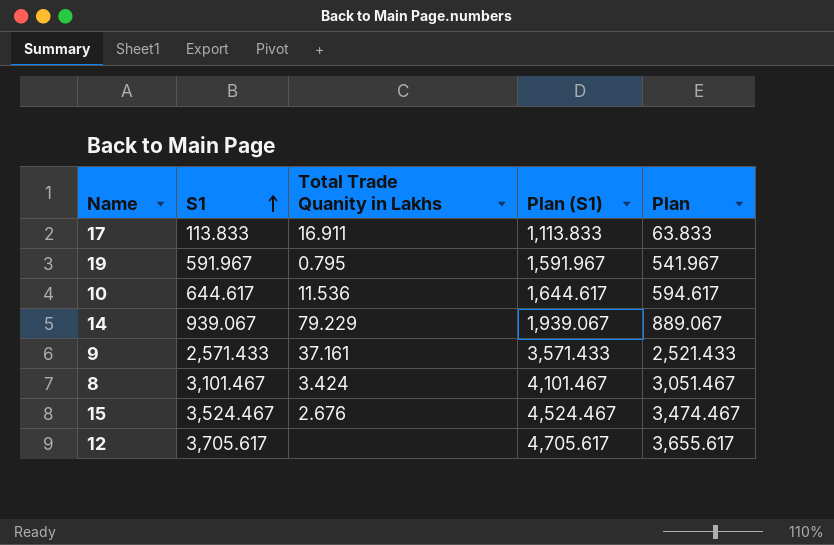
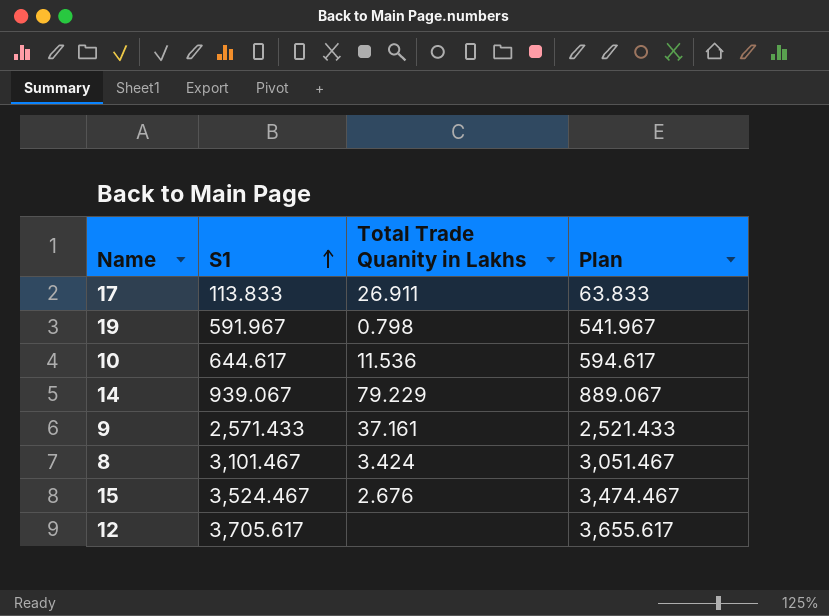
column Plan (S1) | formula: [S1] + 1000 -> none
17 | Total Trade Quanity in Lakhs: 16.911 -> 26.911
19 | Total Trade Quanity in Lakhs: 0.795 -> 0.798

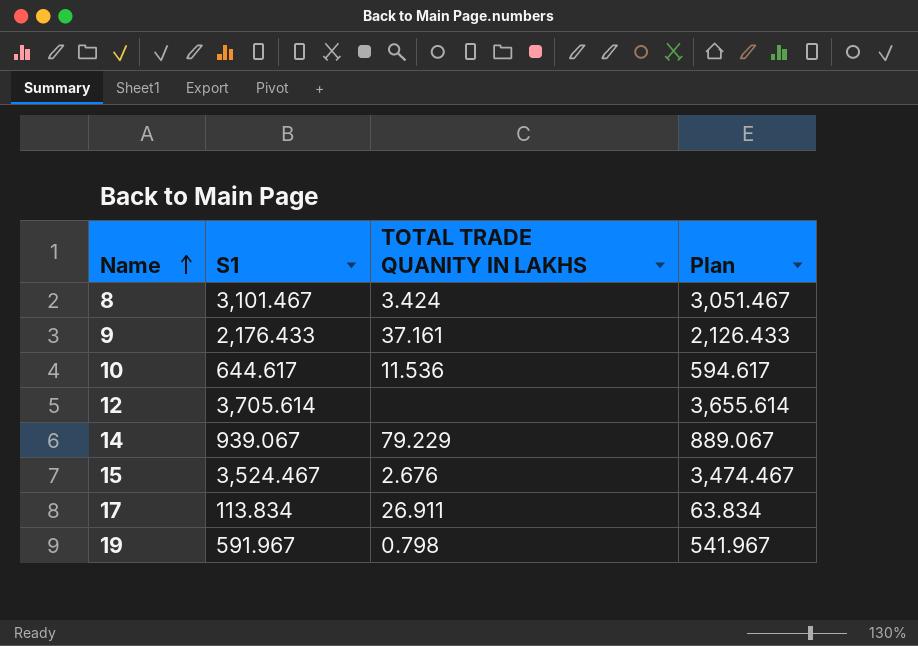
row order: S1 ascending -> Name ascending
column name: Total Trade Quanity in Lakhs -> TOTAL TRADE QUANITY IN LAKHS
9 | S1: 2,571.433 -> 2,176.433
9 | Plan: 2,521.433 -> 2,126.433
12 | S1: 3,705.617 -> 3,705.614
12 | Plan: 3,655.617 -> 3,655.614
17 | S1: 113.833 -> 113.834
17 | Plan: 63.833 -> 63.834

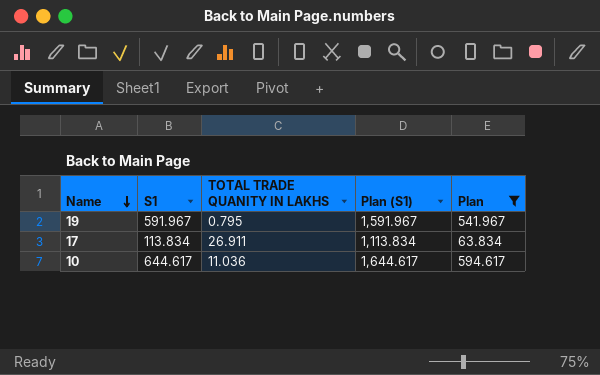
filter: none -> Plan <= 594.617
row order: Name ascending -> Name descending
column Plan (S1) | formula: none -> [S1] + 1000
19 | TOTAL TRADE QUANITY IN LAKHS: 0.798 -> 0.795
10 | TOTAL TRADE QUANITY IN LAKHS: 11.536 -> 11.036

